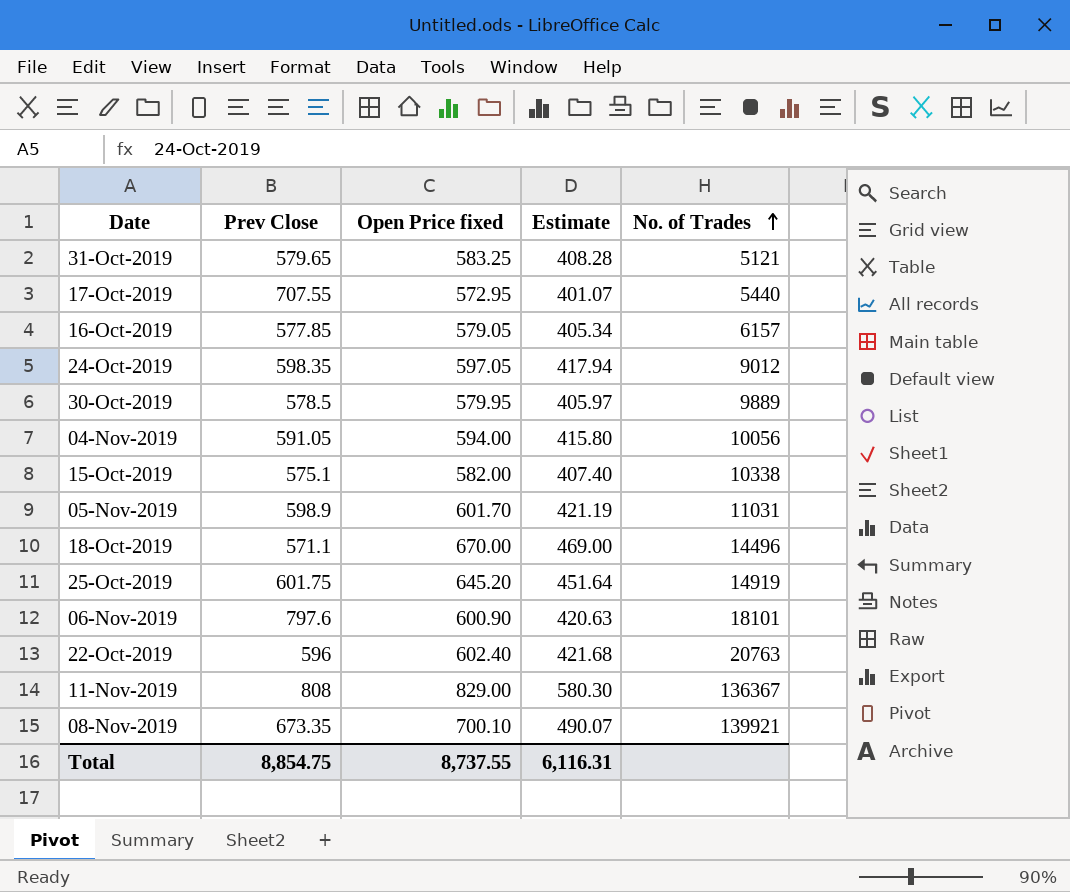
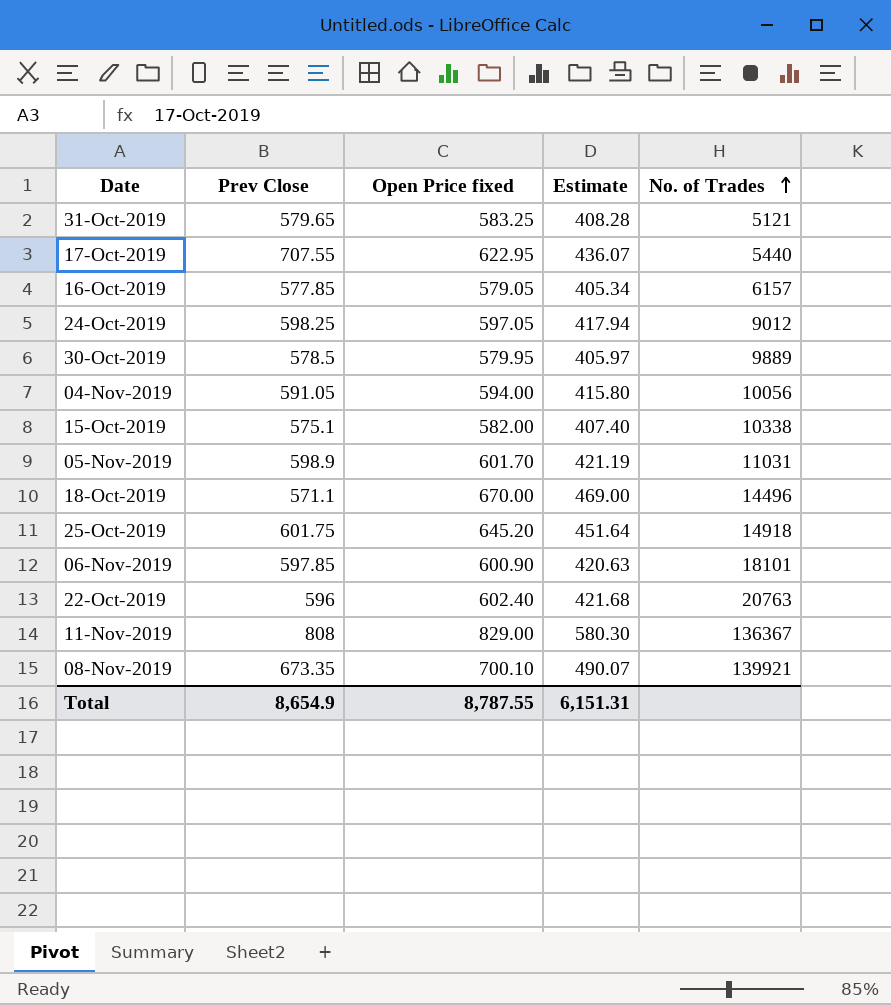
17-Oct-2019 | Open Price fixed: 572.95 -> 622.95
17-Oct-2019 | Estimate: 401.07 -> 436.07
24-Oct-2019 | Prev Close: 598.35 -> 598.25
25-Oct-2019 | No. of Trades: 14919 -> 14918
06-Nov-2019 | Prev Close: 797.6 -> 597.85
Total | Prev Close: 8,854.75 -> 8,654.9
Total | Open Price fixed: 8,737.55 -> 8,787.55
Total | Estimate: 6,116.31 -> 6,151.31

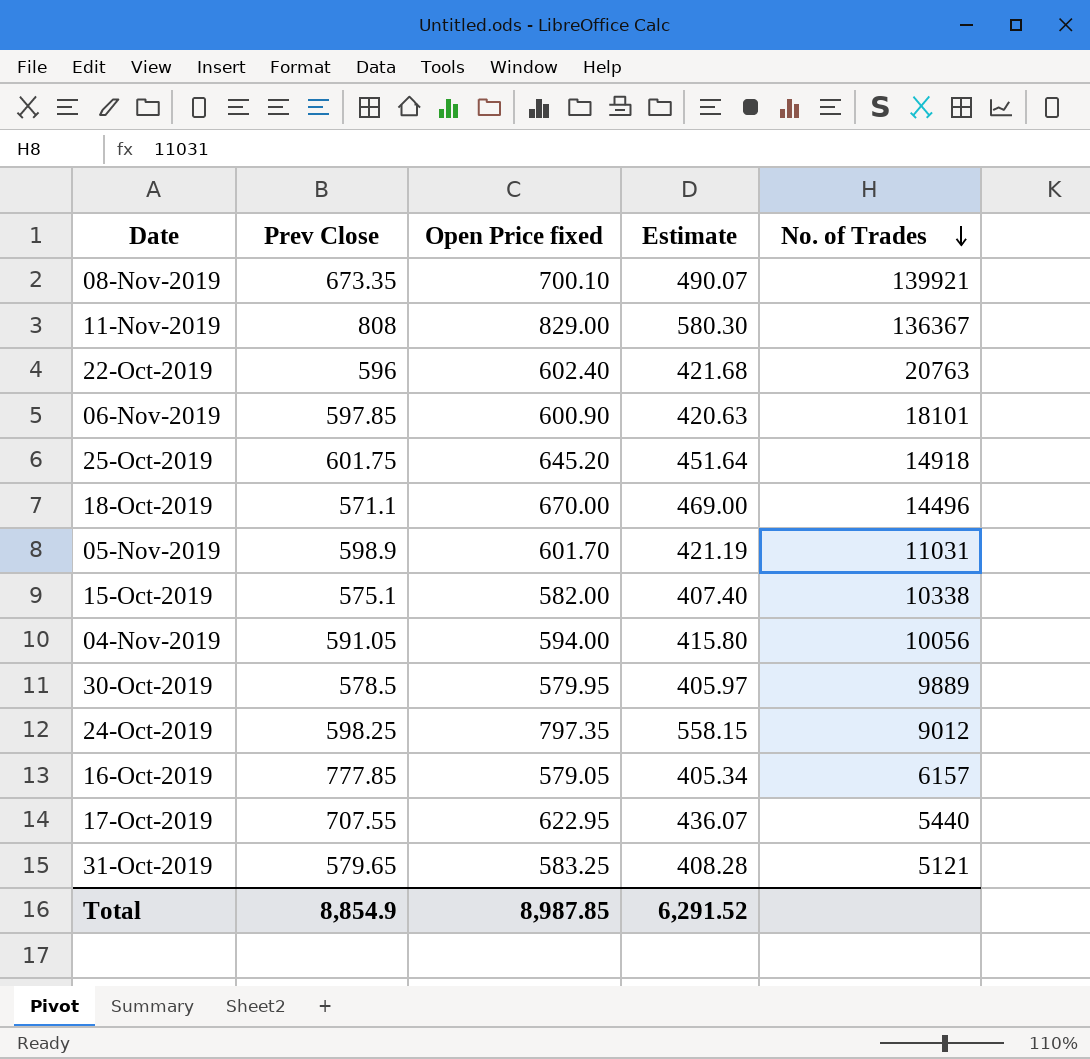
row order: No. of Trades ascending -> No. of Trades descending
24-Oct-2019 | Open Price fixed: 597.05 -> 797.35
24-Oct-2019 | Estimate: 417.94 -> 558.15
16-Oct-2019 | Prev Close: 577.85 -> 777.85
Total | Prev Close: 8,654.9 -> 8,854.9
Total | Open Price fixed: 8,787.55 -> 8,987.85
Total | Estimate: 6,151.31 -> 6,291.52

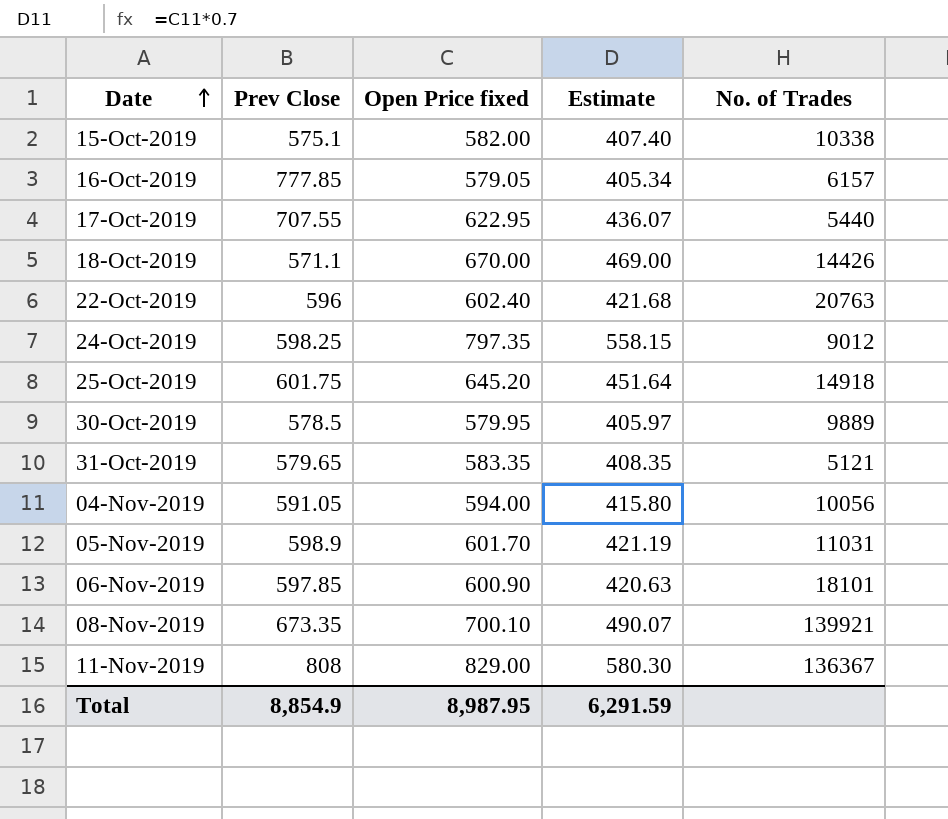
row order: No. of Trades descending -> Date ascending
18-Oct-2019 | No. of Trades: 14496 -> 14426
31-Oct-2019 | Open Price fixed: 583.25 -> 583.35
31-Oct-2019 | Estimate: 408.28 -> 408.35
Total | Open Price fixed: 8,987.85 -> 8,987.95
Total | Estimate: 6,291.52 -> 6,291.59

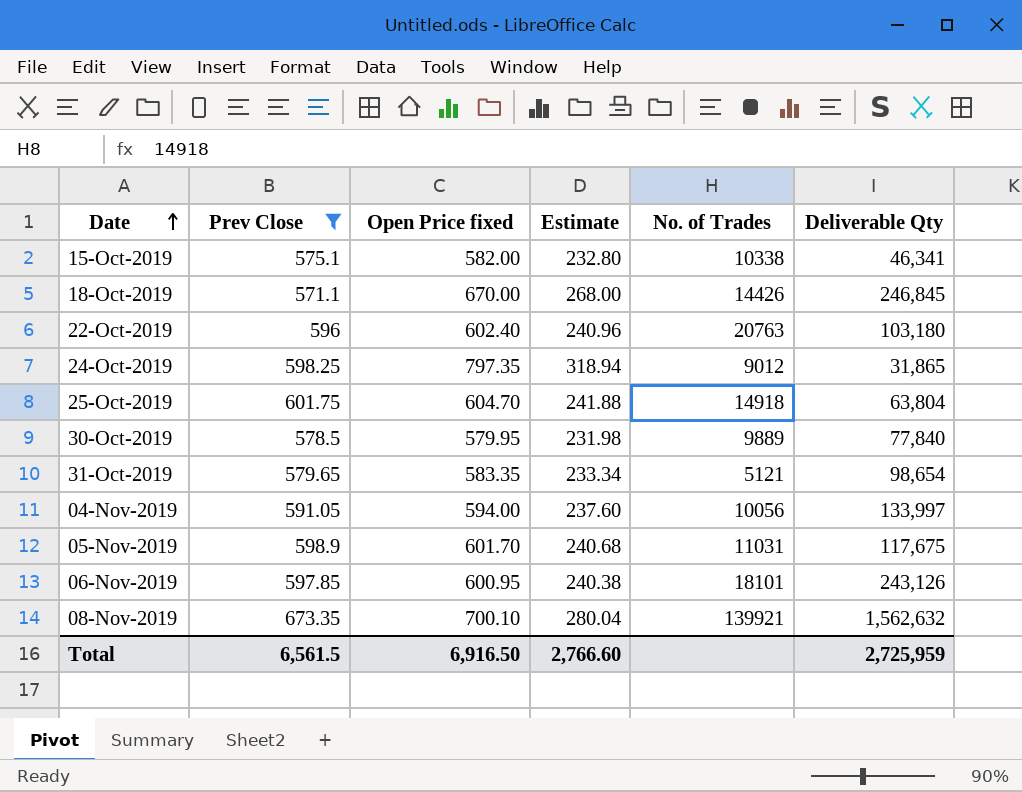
filter: none -> Prev Close <= 673.35
column Estimate | formula: [Open Price fixed] * 0.7 -> [Open Price fixed] * 0.4
column Deliverable Qty | position: none -> 6
25-Oct-2019 | Open Price fixed: 645.20 -> 604.70
06-Nov-2019 | Open Price fixed: 600.90 -> 600.95
Total | Prev Close: 8,854.9 -> 6,561.5
Total | Open Price fixed: 8,987.95 -> 6,916.50
Total | Estimate: 6,291.59 -> 2,766.60

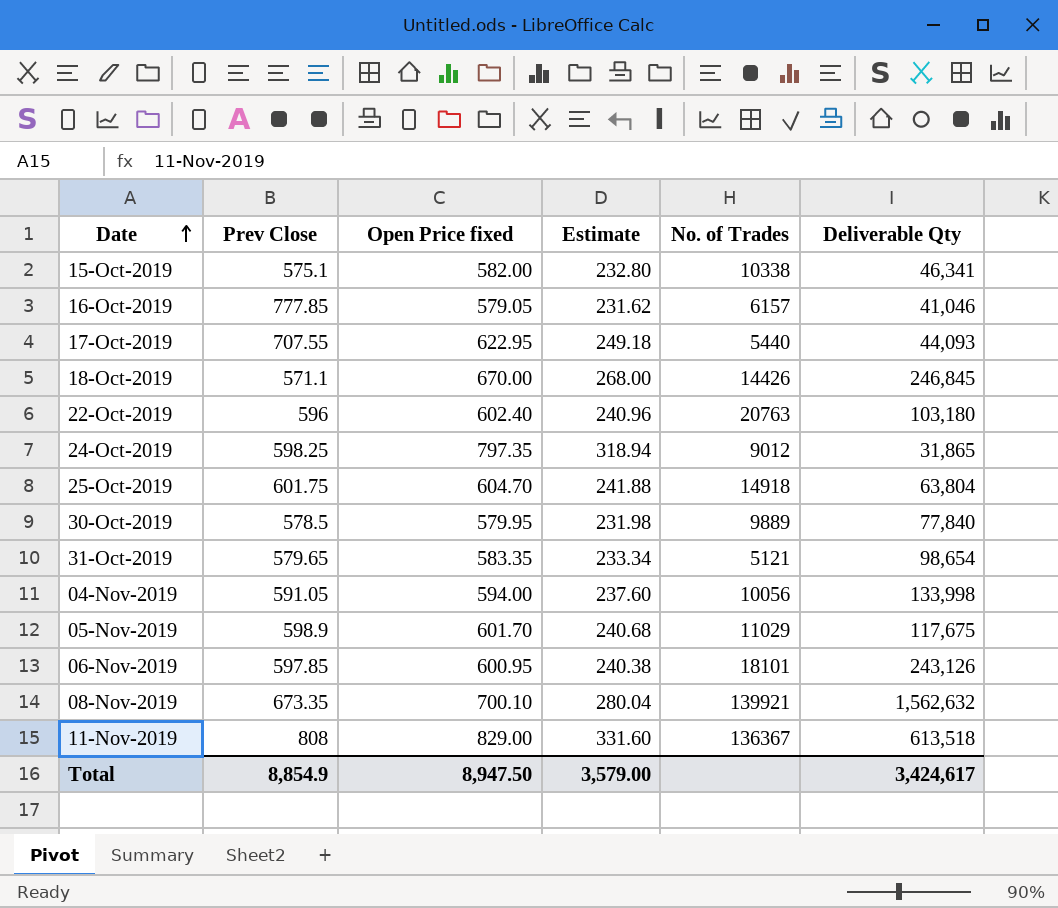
filter: Prev Close <= 673.35 -> none
04-Nov-2019 | Deliverable Qty: 133,997 -> 133,998
05-Nov-2019 | No. of Trades: 11031 -> 11029
Total | Prev Close: 6,561.5 -> 8,854.9
Total | Open Price fixed: 6,916.50 -> 8,947.50
Total | Estimate: 2,766.60 -> 3,579.00
Total | Deliverable Qty: 2,725,959 -> 3,424,617

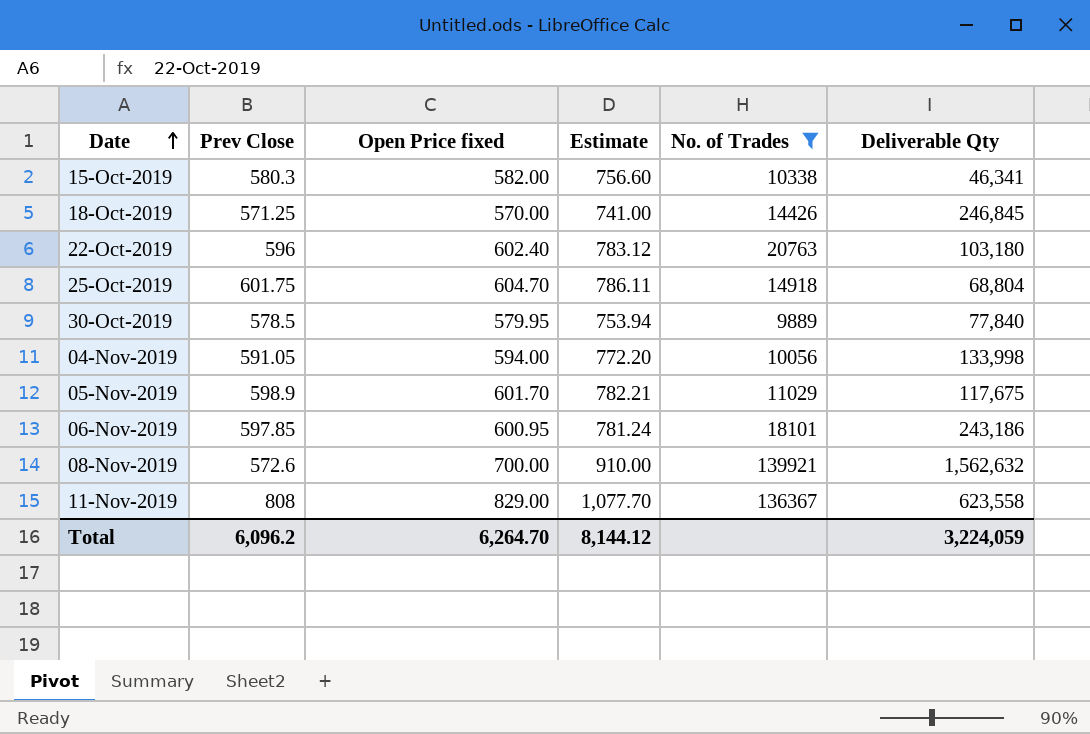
filter: none -> No. of Trades >= 9889
column Estimate | formula: [Open Price fixed] * 0.4 -> [Open Price fixed] * 1.3
15-Oct-2019 | Prev Close: 575.1 -> 580.3
18-Oct-2019 | Prev Close: 571.1 -> 571.25
18-Oct-2019 | Open Price fixed: 670.00 -> 570.00
25-Oct-2019 | Deliverable Qty: 63,804 -> 68,804
06-Nov-2019 | Deliverable Qty: 243,126 -> 243,186
08-Nov-2019 | Prev Close: 673.35 -> 572.6
08-Nov-2019 | Open Price fixed: 700.10 -> 700.00
11-Nov-2019 | Deliverable Qty: 613,518 -> 623,558
Total | Prev Close: 8,854.9 -> 6,096.2
Total | Open Price fixed: 8,947.50 -> 6,264.70
Total | Estimate: 3,579.00 -> 8,144.12
Total | Deliverable Qty: 3,424,617 -> 3,224,059

